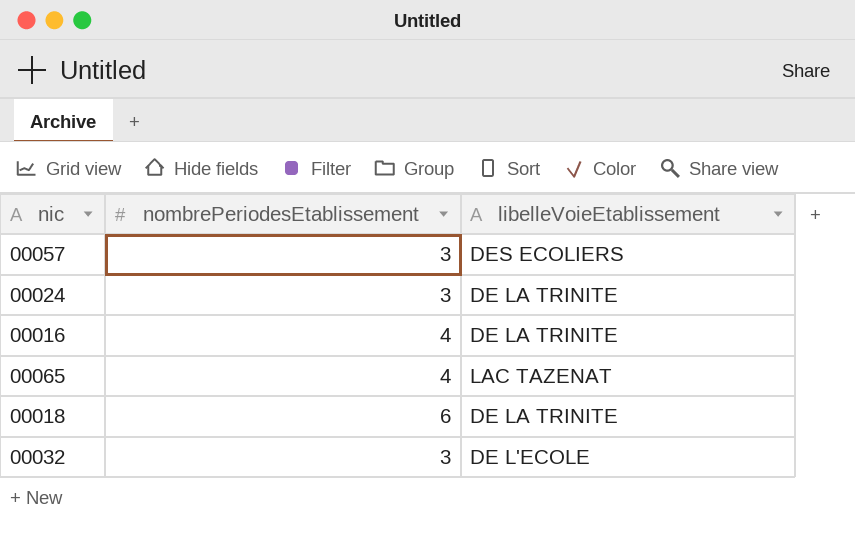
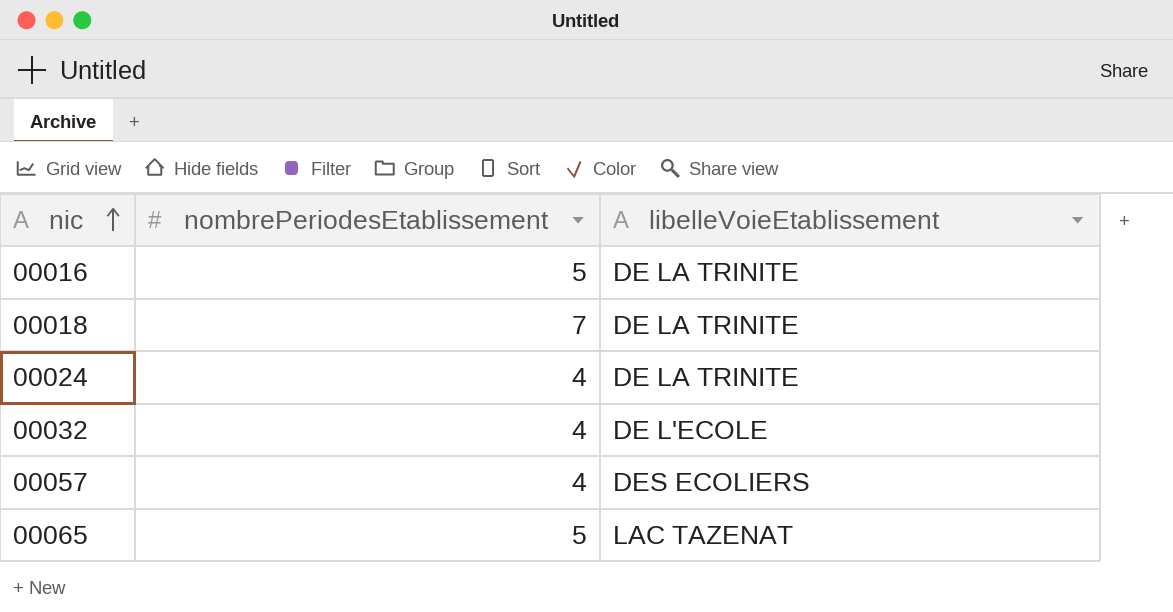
row order: none -> nic ascending
00016 | nombrePeriodesEtablissement: 4 -> 5
00018 | nombrePeriodesEtablissement: 6 -> 7
00024 | nombrePeriodesEtablissement: 3 -> 4
00032 | nombrePeriodesEtablissement: 3 -> 4
00057 | nombrePeriodesEtablissement: 3 -> 4
00065 | nombrePeriodesEtablissement: 4 -> 5

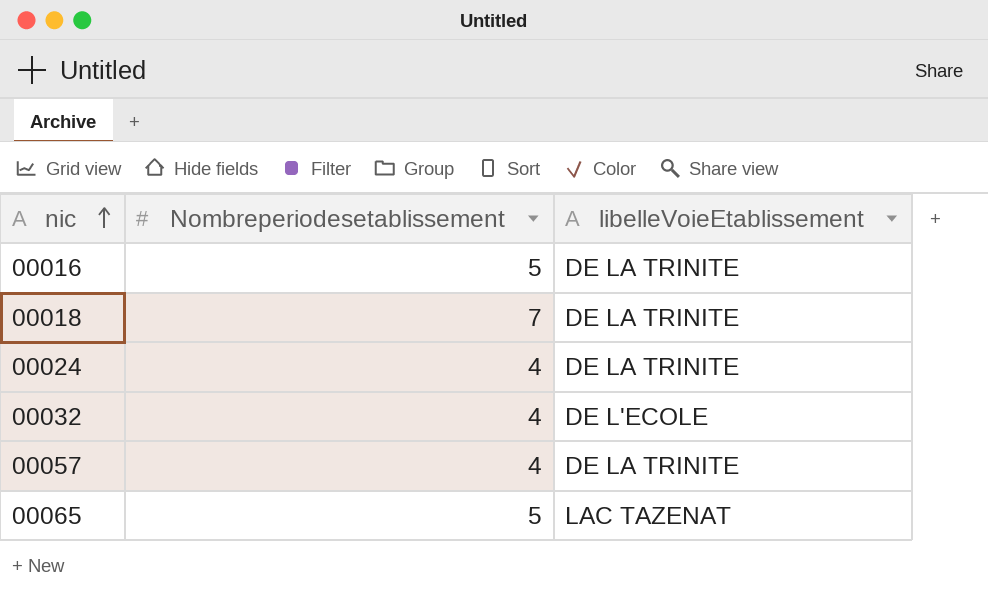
column name: nombrePeriodesEtablissement -> Nombreperiodesetablissement
00057 | libelleVoieEtablissement: DES ECOLIERS -> DE LA TRINITE

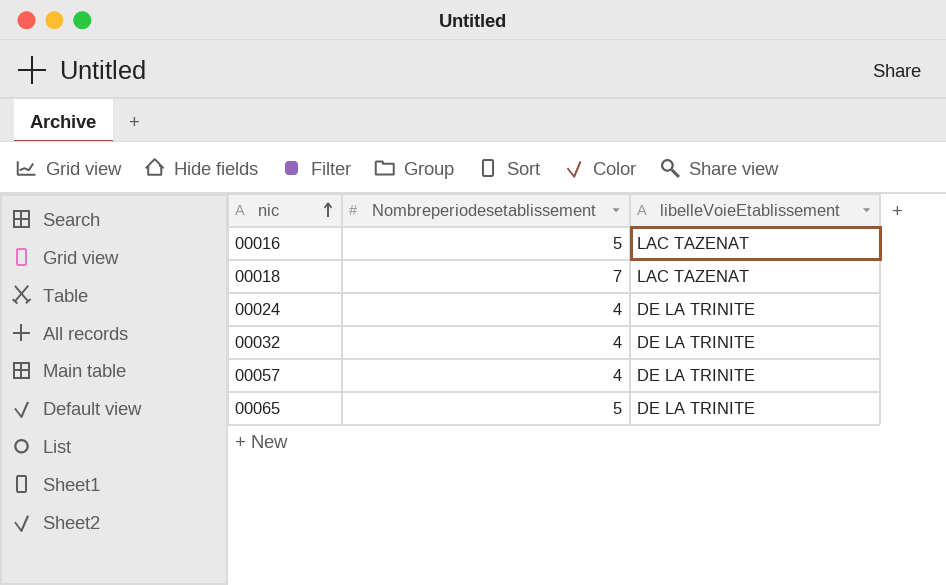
00016 | libelleVoieEtablissement: DE LA TRINITE -> LAC TAZENAT
00018 | libelleVoieEtablissement: DE LA TRINITE -> LAC TAZENAT
00032 | libelleVoieEtablissement: DE L'ECOLE -> DE LA TRINITE
00065 | libelleVoieEtablissement: LAC TAZENAT -> DE LA TRINITE

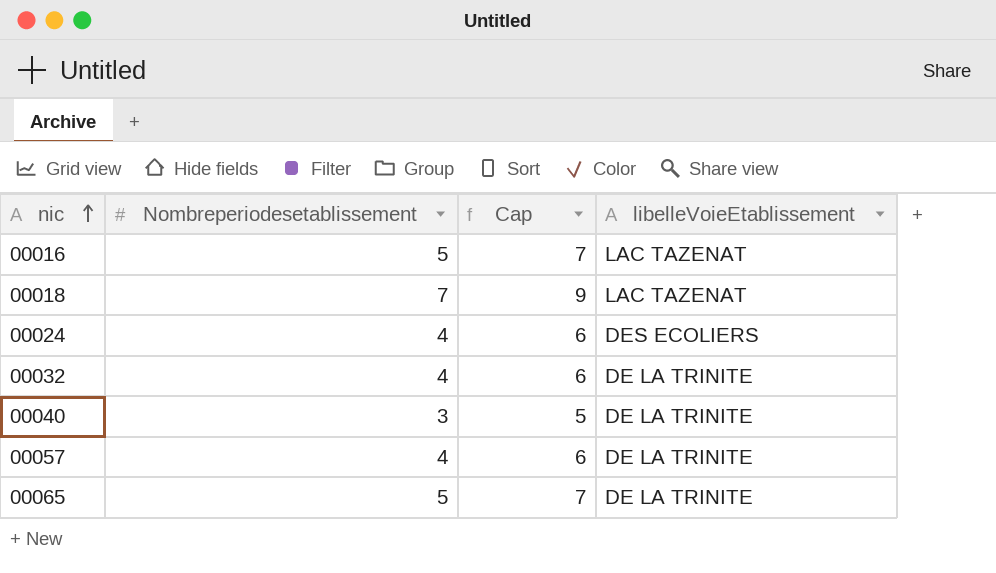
column Cap | formula: none -> [Nombreperiodesetablissement] + 2
00024 | libelleVoieEtablissement: DE LA TRINITE -> DES ECOLIERS
row 00040: none -> 3 | 5 | DE LA TRINITE

